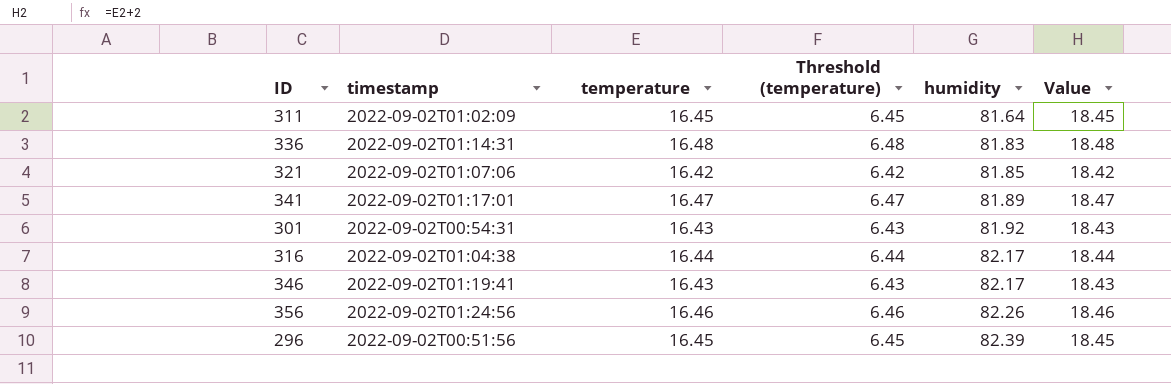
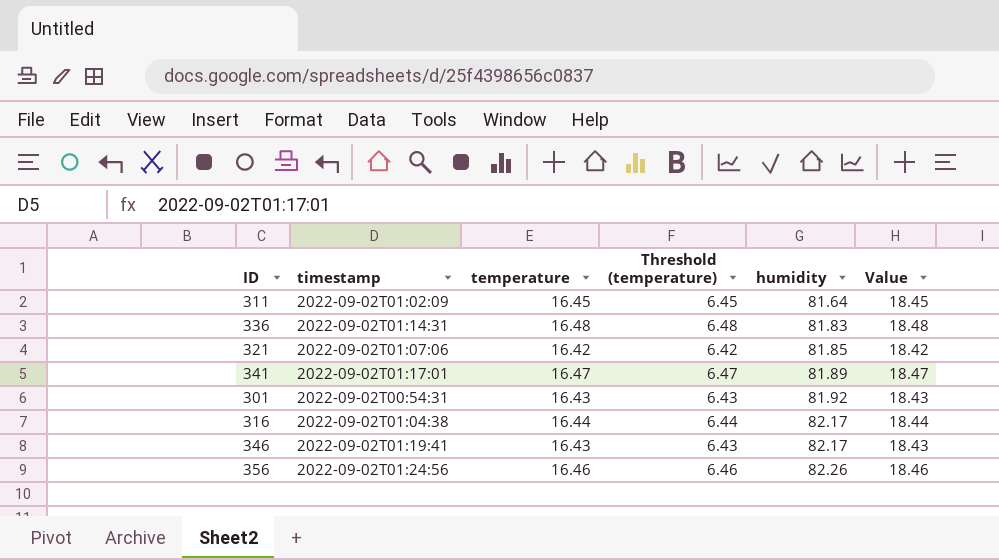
row 296: 2022-09-02T00:51:56 | 16.45 | 6.45 | 82.39 | 18.45 -> none

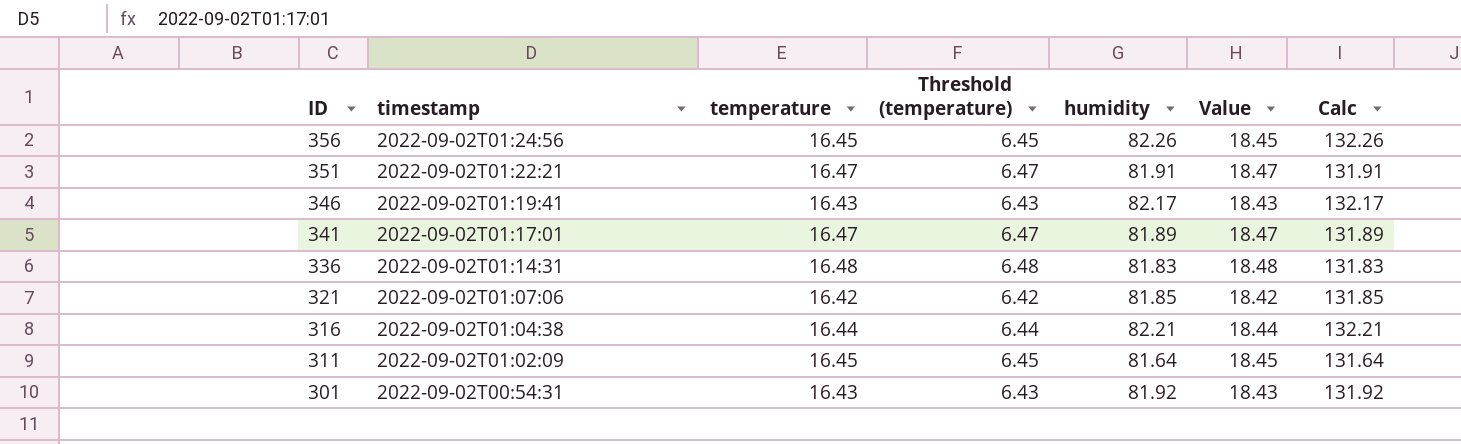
row order: humidity ascending -> ID descending
column Calc | formula: none -> [humidity] + 50
356 | temperature: 16.46 -> 16.45
356 | Threshold (temperature): 6.46 -> 6.45
356 | Value: 18.46 -> 18.45
row 351: none -> 2022-09-02T01:22:21 | 16.47 | 6.47 | 81.91 | 18.47 | 131.91
316 | humidity: 82.17 -> 82.21

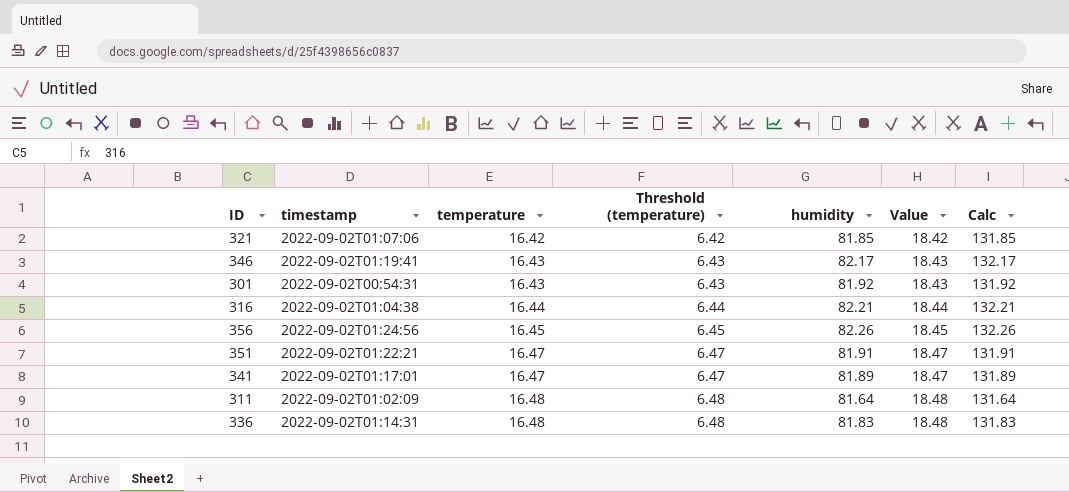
row order: ID descending -> temperature ascending
311 | temperature: 16.45 -> 16.48
311 | Threshold (temperature): 6.45 -> 6.48
311 | Value: 18.45 -> 18.48

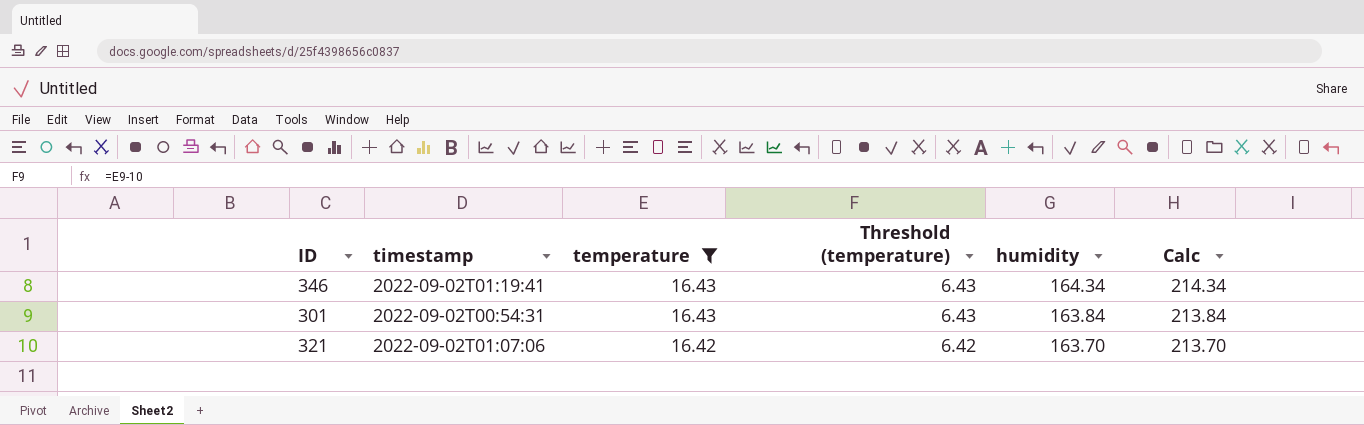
filter: none -> temperature <= 16.43
row order: temperature ascending -> temperature descending
column Value | formula: [temperature] + 2 -> none
346 | humidity: 82.17 -> 164.34
346 | Calc: 132.17 -> 214.34
301 | humidity: 81.92 -> 163.84
301 | Calc: 131.92 -> 213.84
321 | humidity: 81.85 -> 163.70
321 | Calc: 131.85 -> 213.70

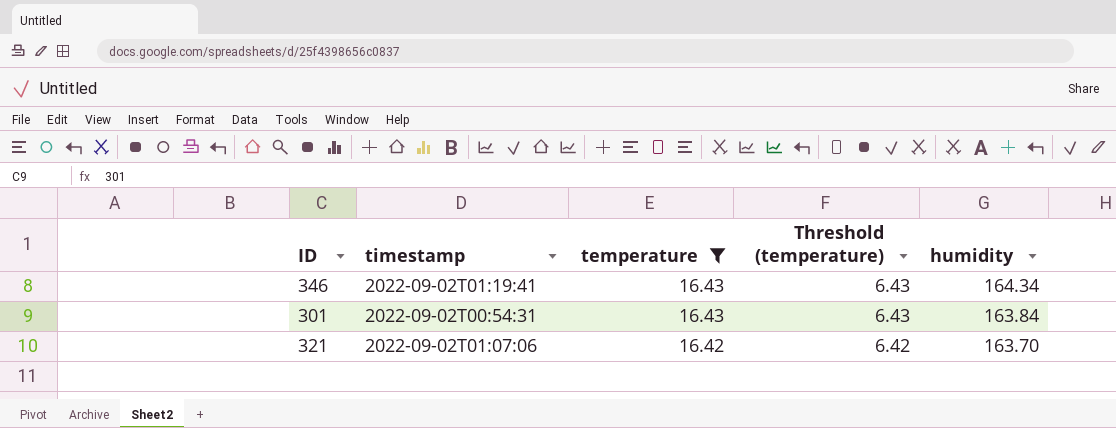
column Calc | formula: [humidity] + 50 -> none

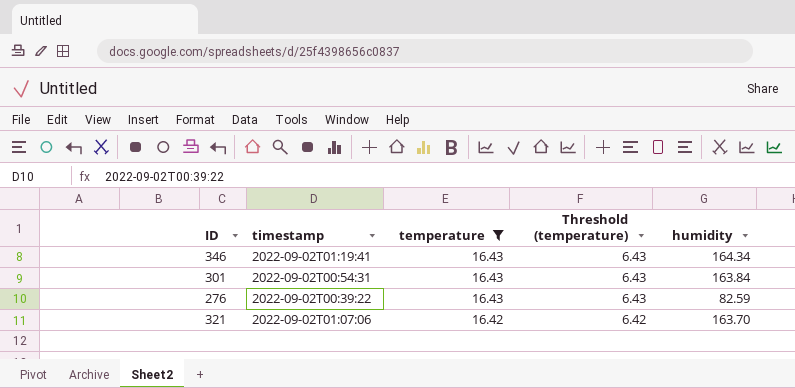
row 276: none -> 2022-09-02T00:39:22 | 16.43 | 6.43 | 82.59

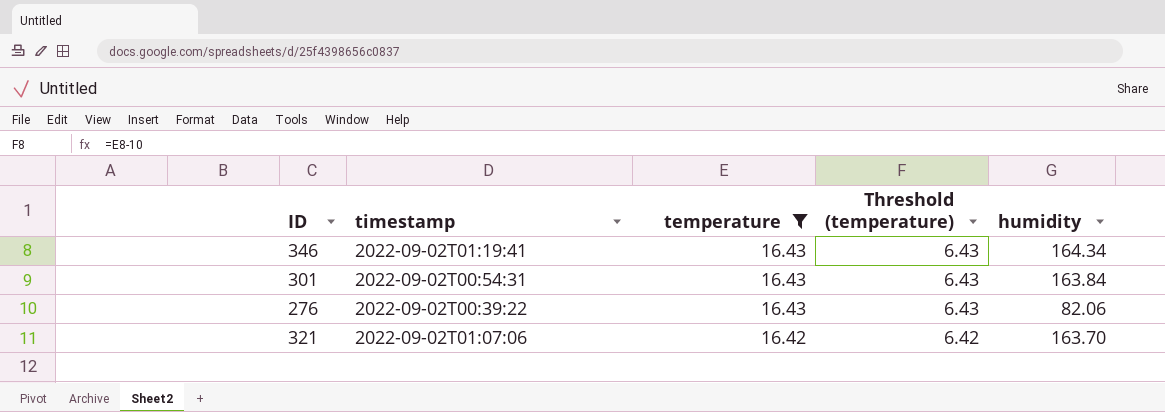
276 | humidity: 82.59 -> 82.06

